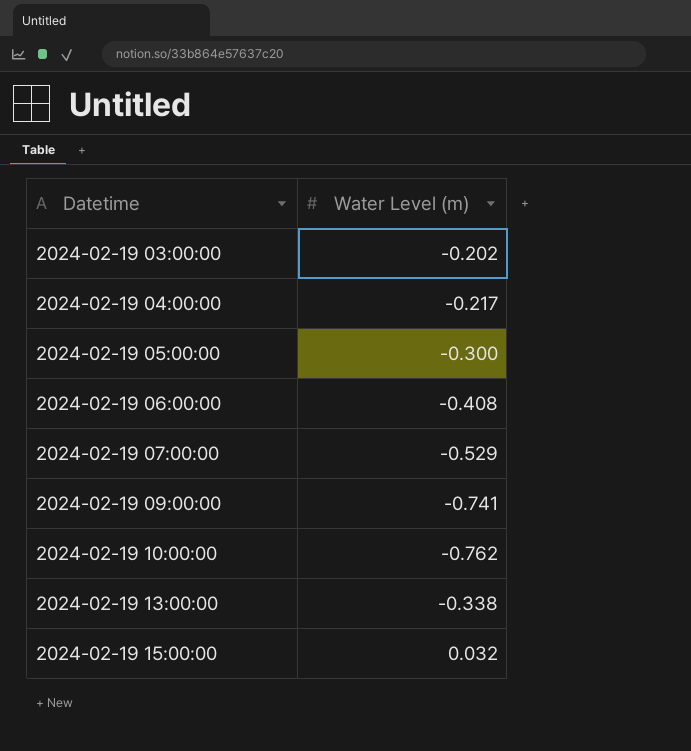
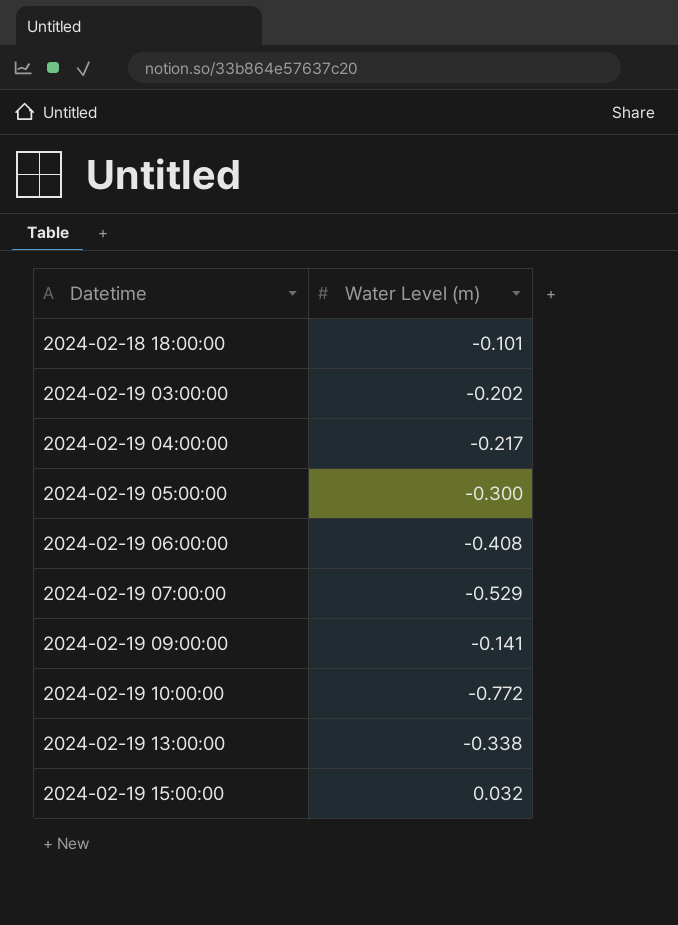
row 2024-02-18 18:00:00: none -> -0.101
2024-02-19 09:00:00 | Water Level (m): -0.741 -> -0.141
2024-02-19 10:00:00 | Water Level (m): -0.762 -> -0.772

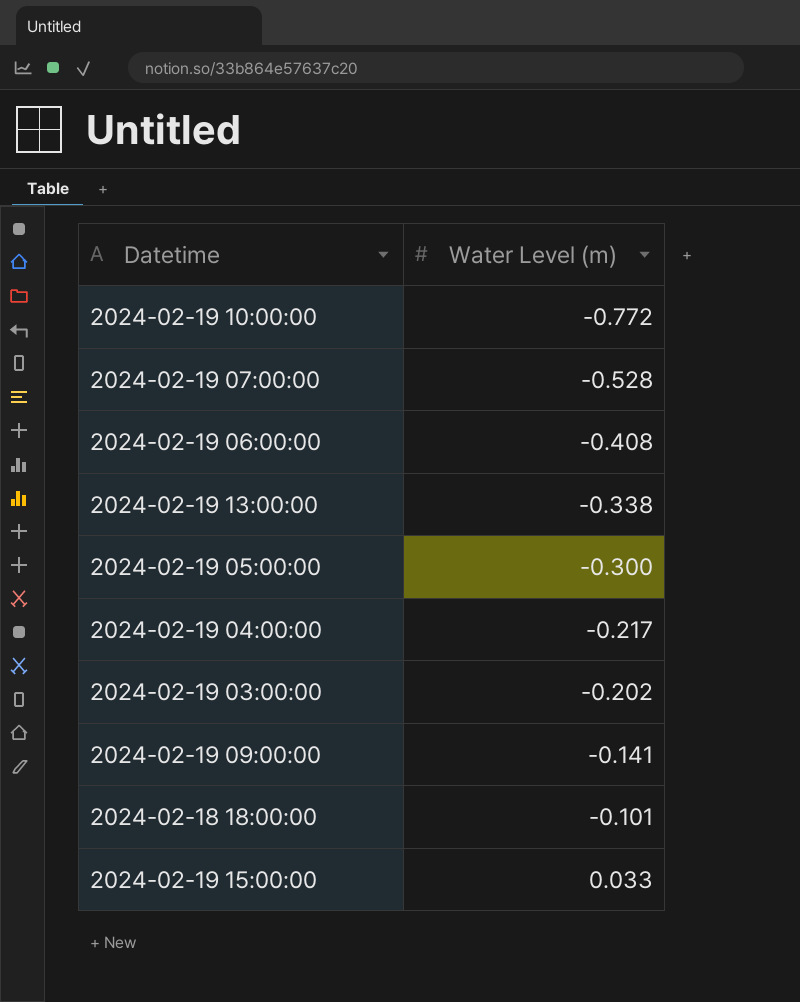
row order: Datetime ascending -> Water Level (m) ascending
2024-02-19 07:00:00 | Water Level (m): -0.529 -> -0.528
2024-02-19 15:00:00 | Water Level (m): 0.032 -> 0.033

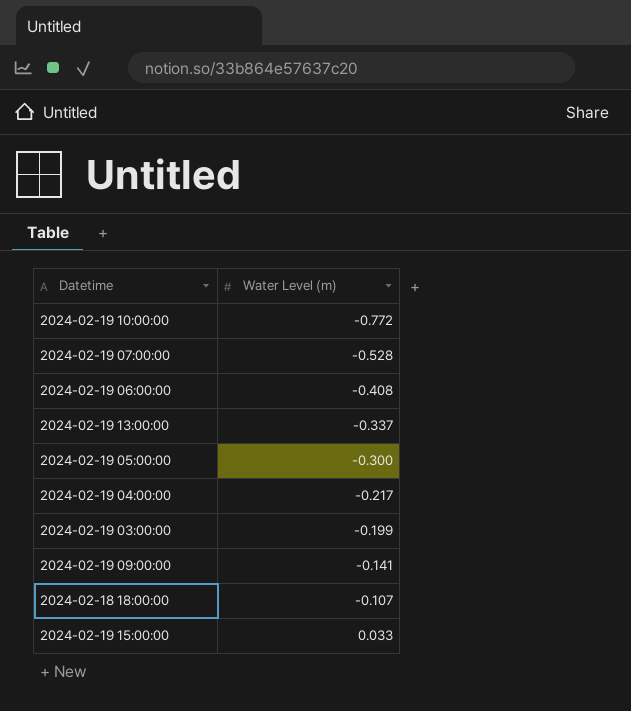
2024-02-19 13:00:00 | Water Level (m): -0.338 -> -0.337
2024-02-19 03:00:00 | Water Level (m): -0.202 -> -0.199
2024-02-18 18:00:00 | Water Level (m): -0.101 -> -0.107

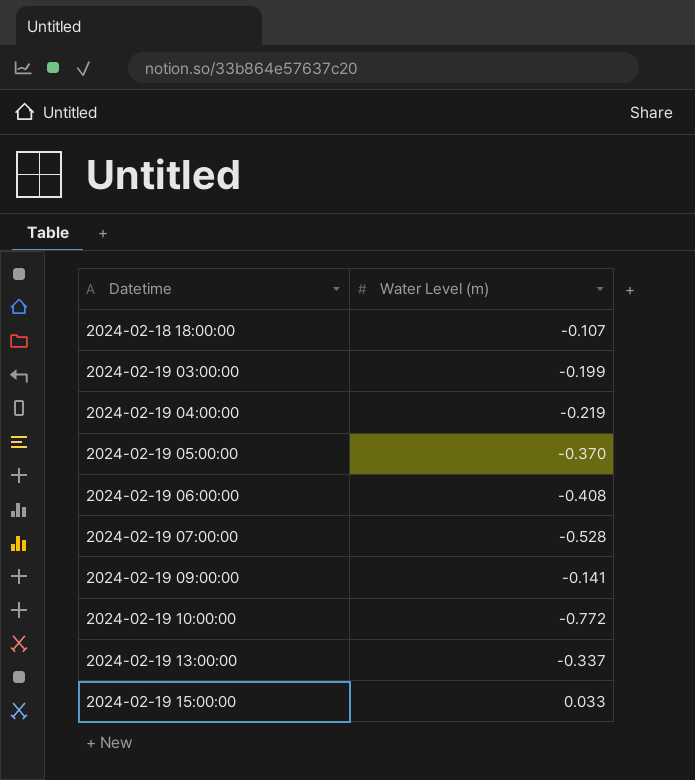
row order: Water Level (m) ascending -> Datetime ascending
2024-02-19 04:00:00 | Water Level (m): -0.217 -> -0.219
2024-02-19 05:00:00 | Water Level (m): -0.300 -> -0.370

